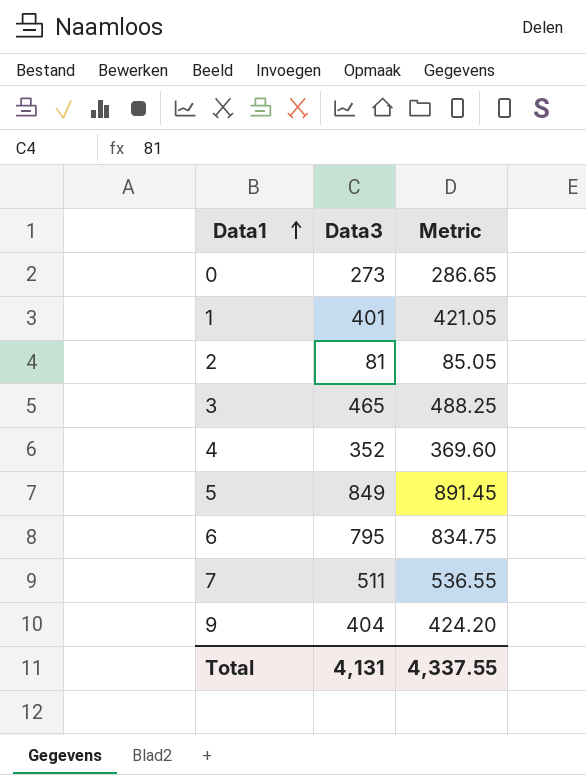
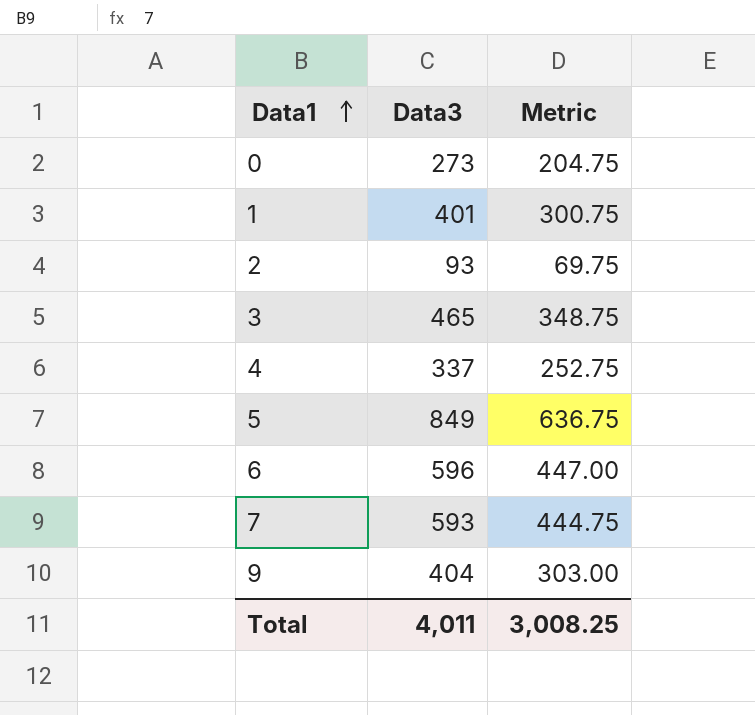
column Metric | formula: [Data3] * 1.05 -> [Data3] * 0.75
2 | Data3: 81 -> 93
4 | Data3: 352 -> 337
6 | Data3: 795 -> 596
7 | Data3: 511 -> 593
Total | Data3: 4,131 -> 4,011
Total | Metric: 4,337.55 -> 3,008.25

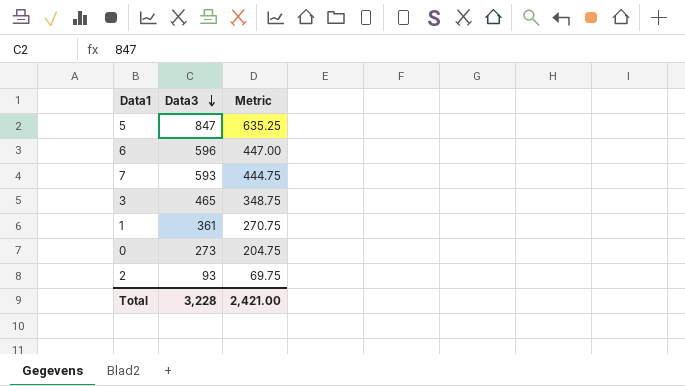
row order: Data1 ascending -> Data3 descending
row 4: 337 | 252.75 -> none
row 9: 404 | 303.00 -> none
5 | Data3: 849 -> 847
5 | Metric: 636.75 -> 635.25
1 | Data3: 401 -> 361
1 | Metric: 300.75 -> 270.75
Total | Data3: 4,011 -> 3,228
Total | Metric: 3,008.25 -> 2,421.00

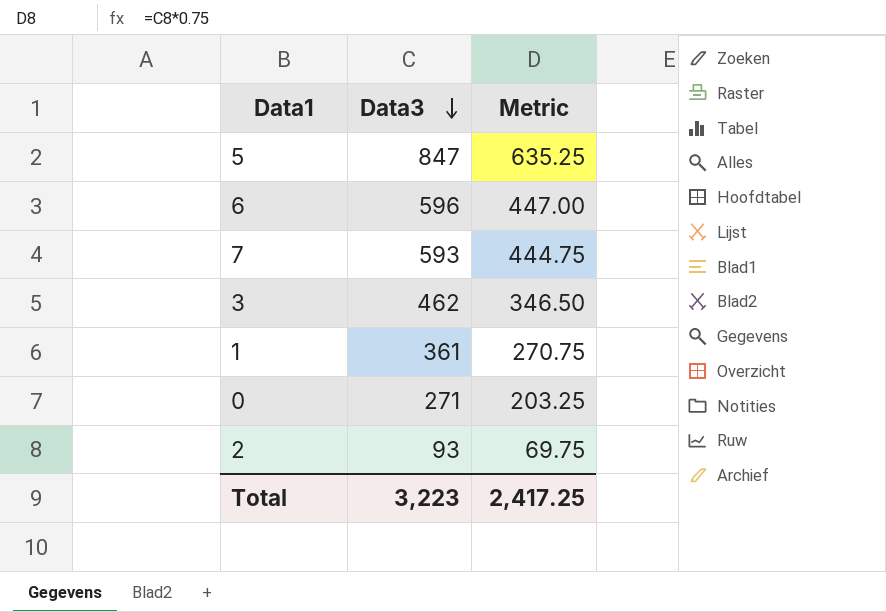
3 | Data3: 465 -> 462
3 | Metric: 348.75 -> 346.50
0 | Data3: 273 -> 271
0 | Metric: 204.75 -> 203.25
Total | Data3: 3,228 -> 3,223
Total | Metric: 2,421.00 -> 2,417.25

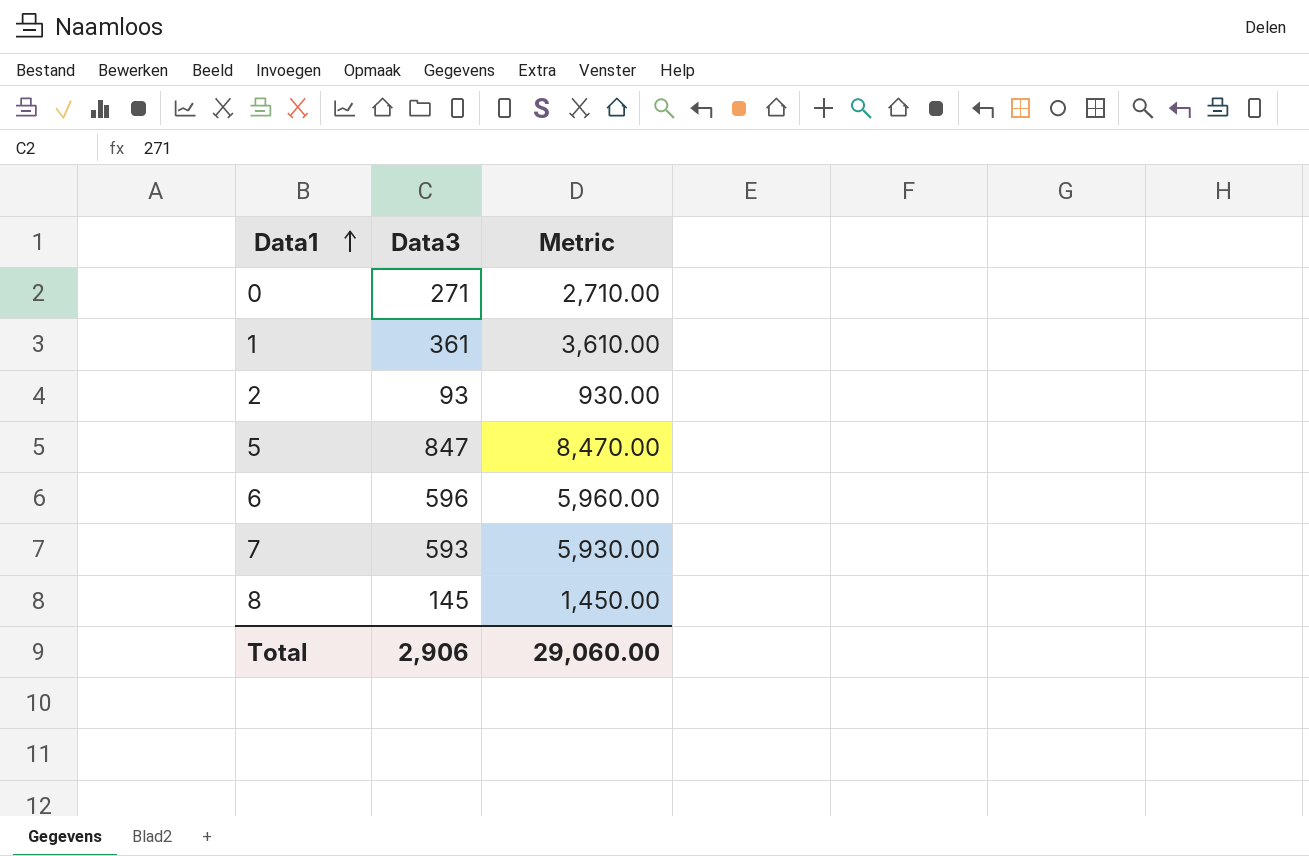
row order: Data3 descending -> Data1 ascending
column Metric | formula: [Data3] * 0.75 -> [Data3] * 10
row 3: 462 | 346.50 -> none
row 8: none -> 145 | 1,450.00
Total | Data3: 3,223 -> 2,906
Total | Metric: 2,417.25 -> 29,060.00

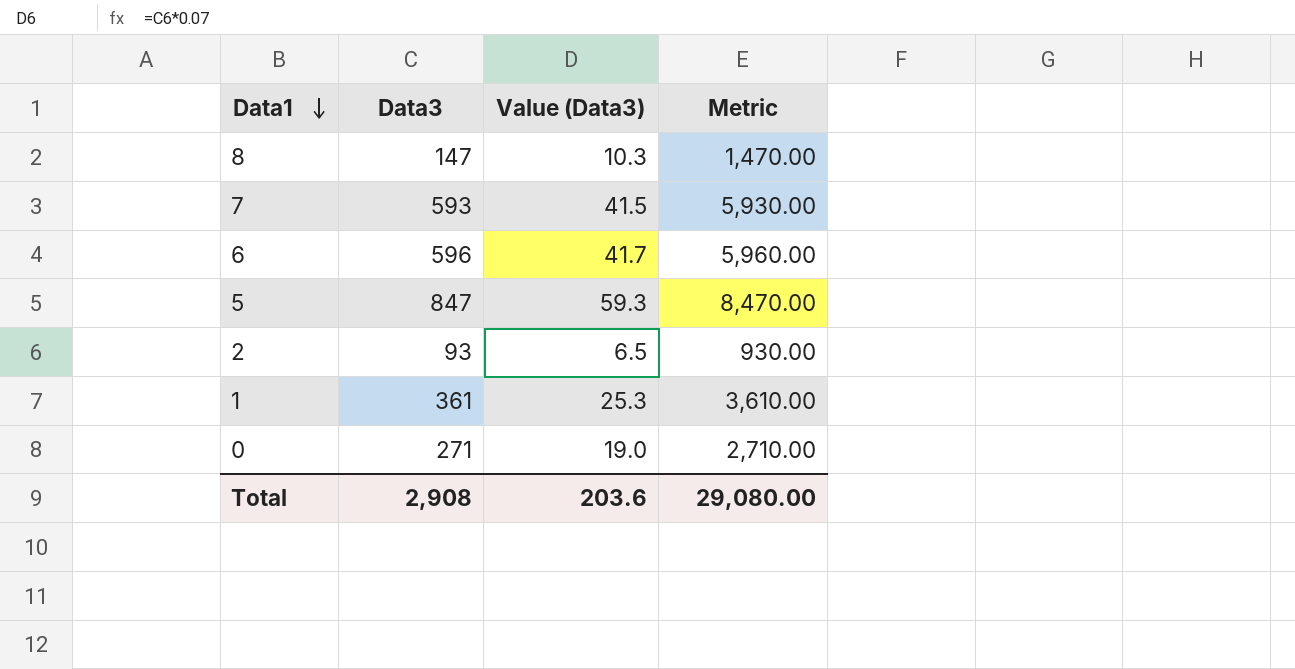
row order: Data1 ascending -> Data1 descending
column Value (Data3) | formula: none -> [Data3] * 0.07
8 | Data3: 145 -> 147
8 | Metric: 1,450.00 -> 1,470.00
Total | Data3: 2,906 -> 2,908
Total | Metric: 29,060.00 -> 29,080.00

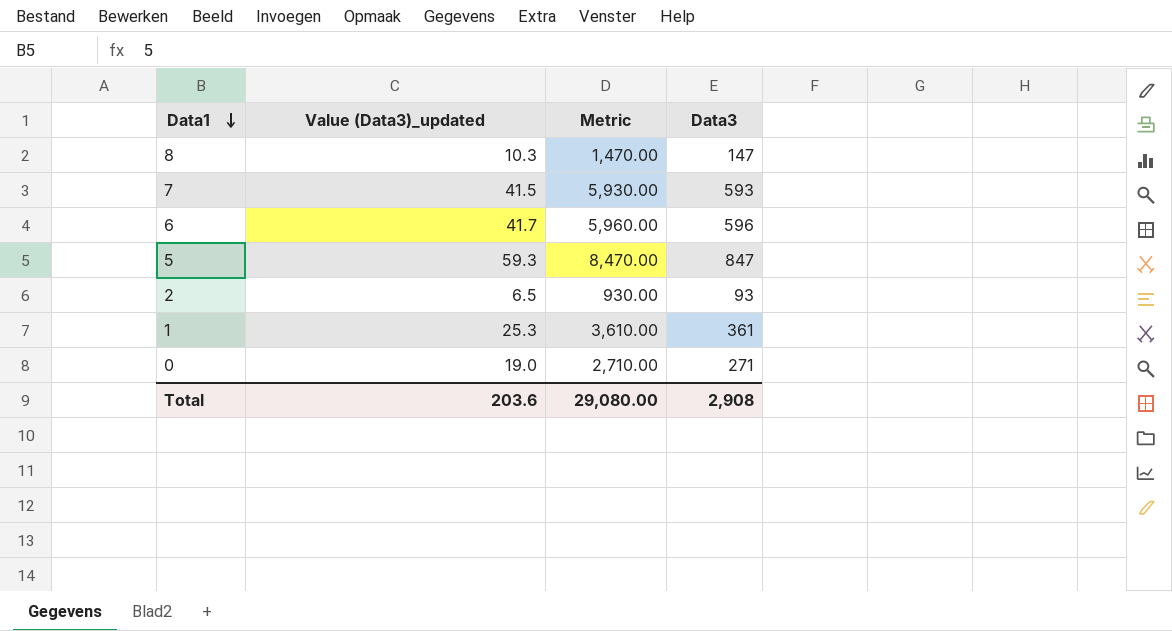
column name: Value (Data3) -> Value (Data3)_updated
column Data3 | position: 2 -> 4

